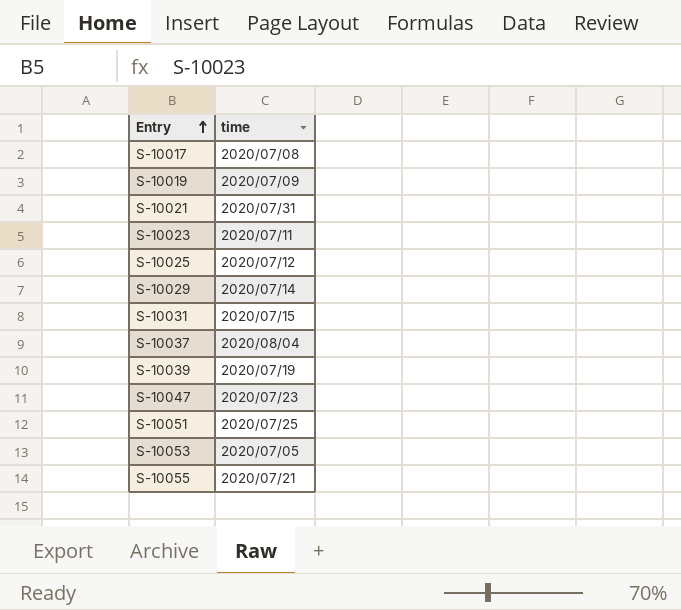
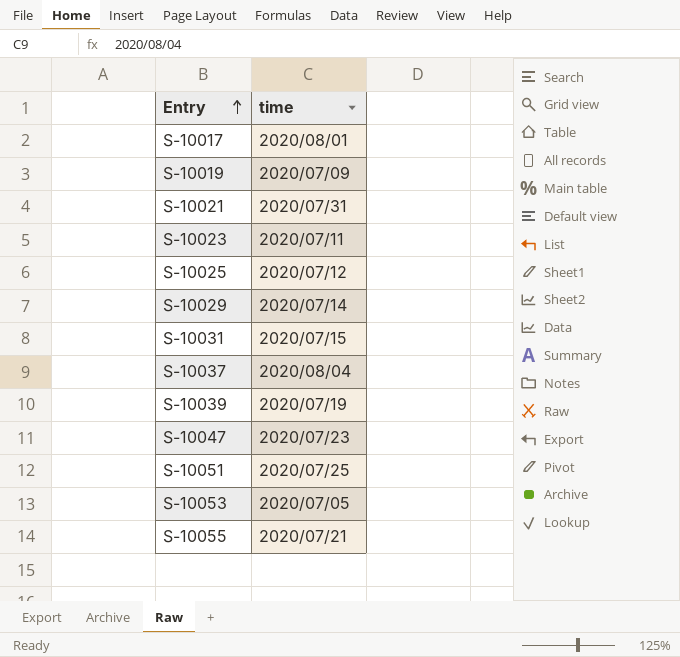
S-10017 | time: 2020/07/08 -> 2020/08/01

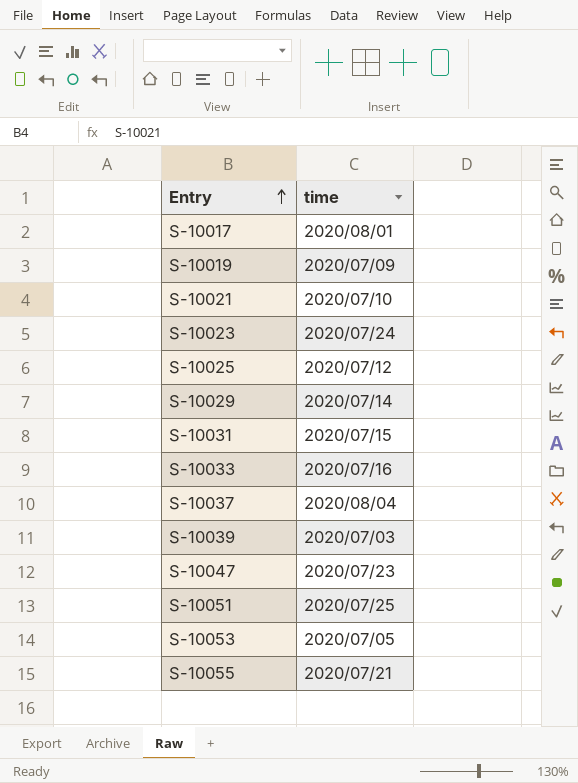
S-10021 | time: 2020/07/31 -> 2020/07/10
S-10023 | time: 2020/07/11 -> 2020/07/24
row S-10033: none -> 2020/07/16
S-10039 | time: 2020/07/19 -> 2020/07/03

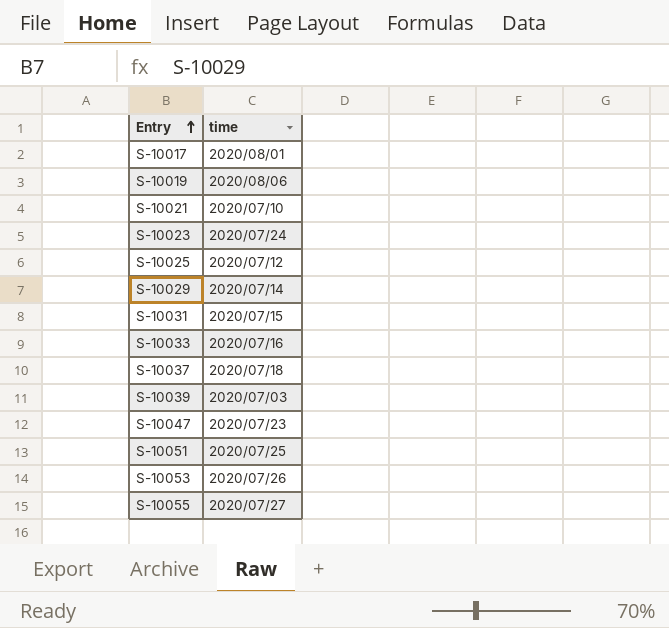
S-10019 | time: 2020/07/09 -> 2020/08/06
S-10037 | time: 2020/08/04 -> 2020/07/18
S-10053 | time: 2020/07/05 -> 2020/07/26
S-10055 | time: 2020/07/21 -> 2020/07/27

